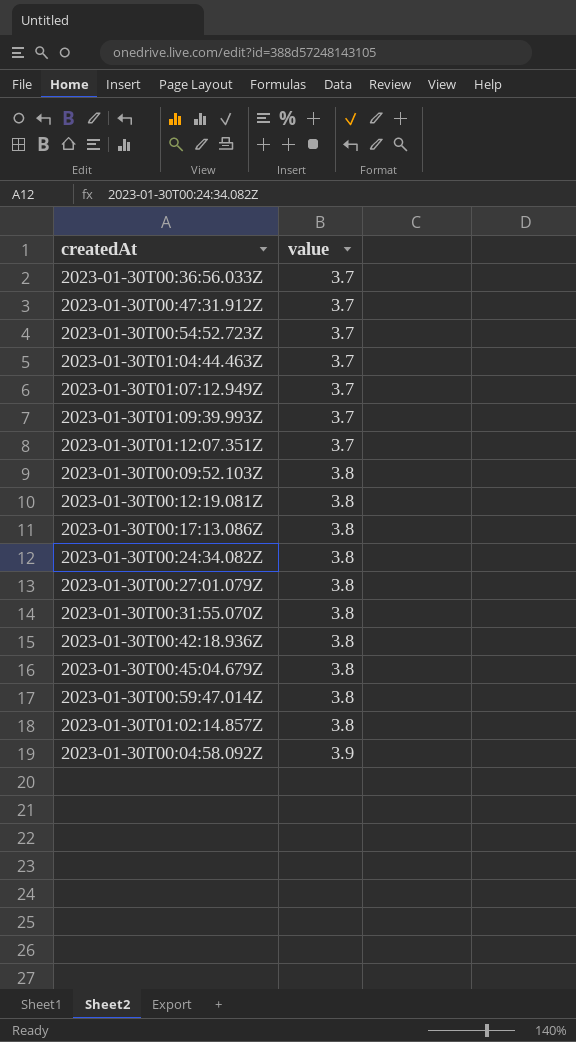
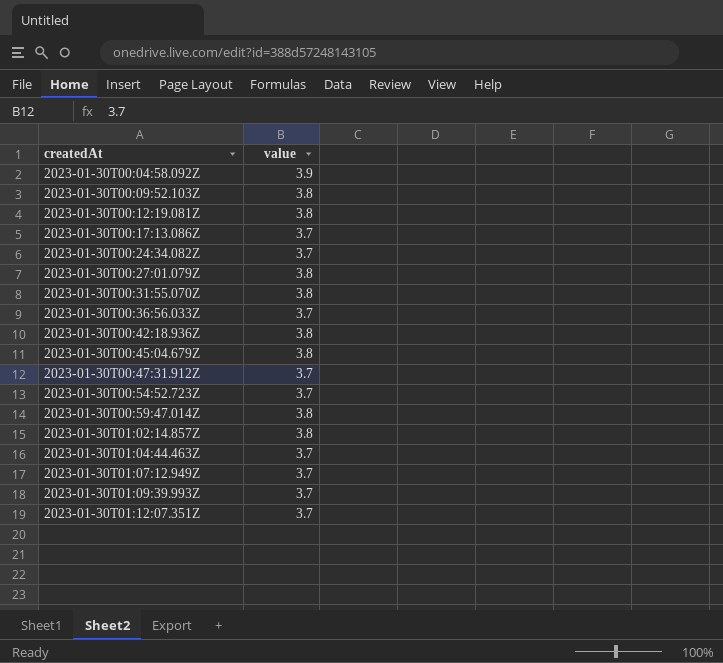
row order: value ascending -> createdAt ascending
2023-01-30T00:17:13.086Z | value: 3.8 -> 3.7
2023-01-30T00:24:34.082Z | value: 3.8 -> 3.7

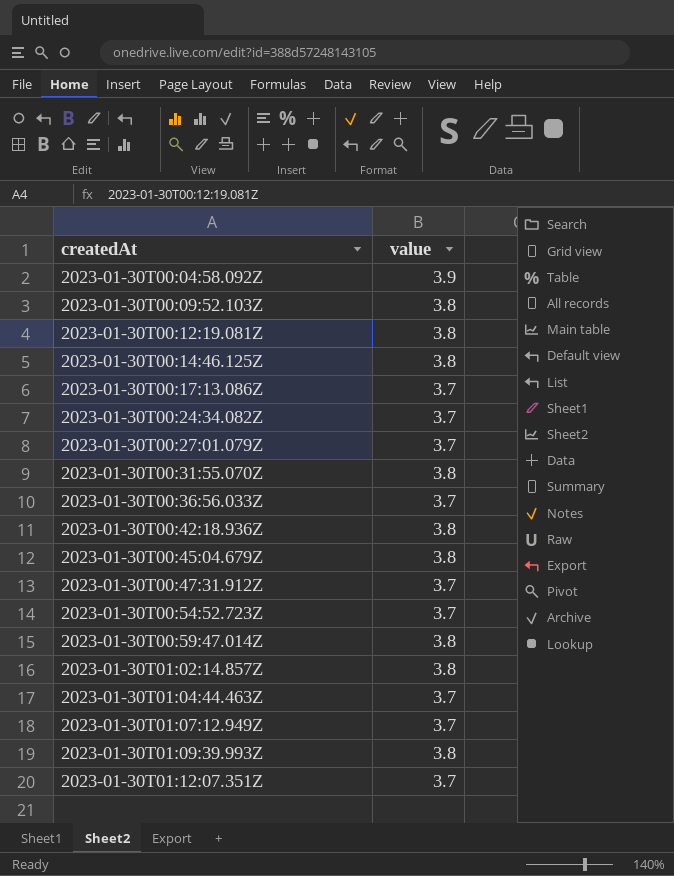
row 2023-01-30T00:14:46.125Z: none -> 3.8
2023-01-30T00:27:01.079Z | value: 3.8 -> 3.7
2023-01-30T01:09:39.993Z | value: 3.7 -> 3.8

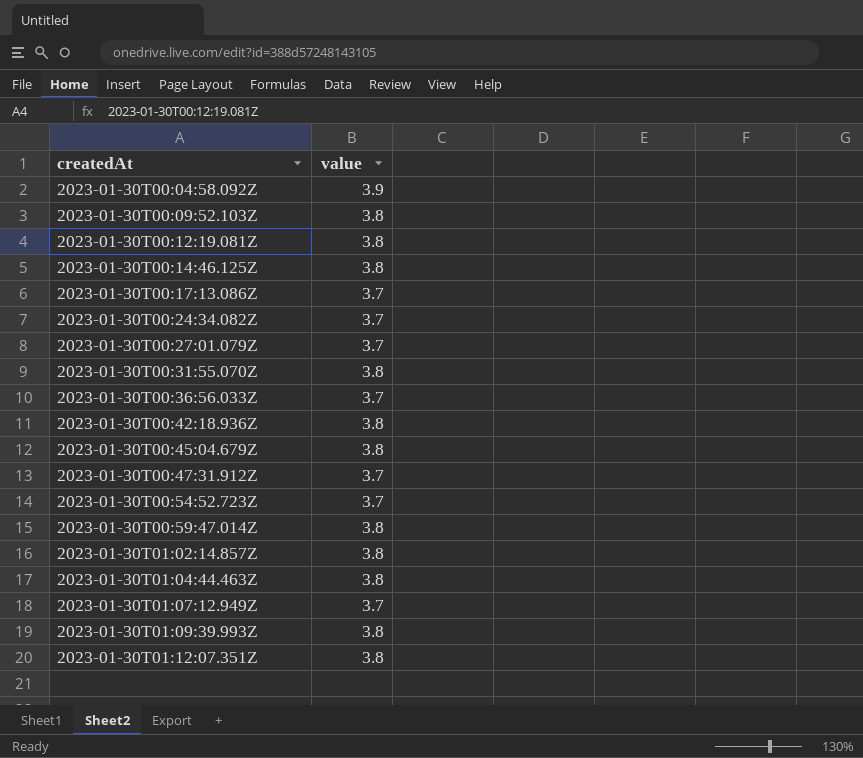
2023-01-30T01:04:44.463Z | value: 3.7 -> 3.8
2023-01-30T01:12:07.351Z | value: 3.7 -> 3.8

